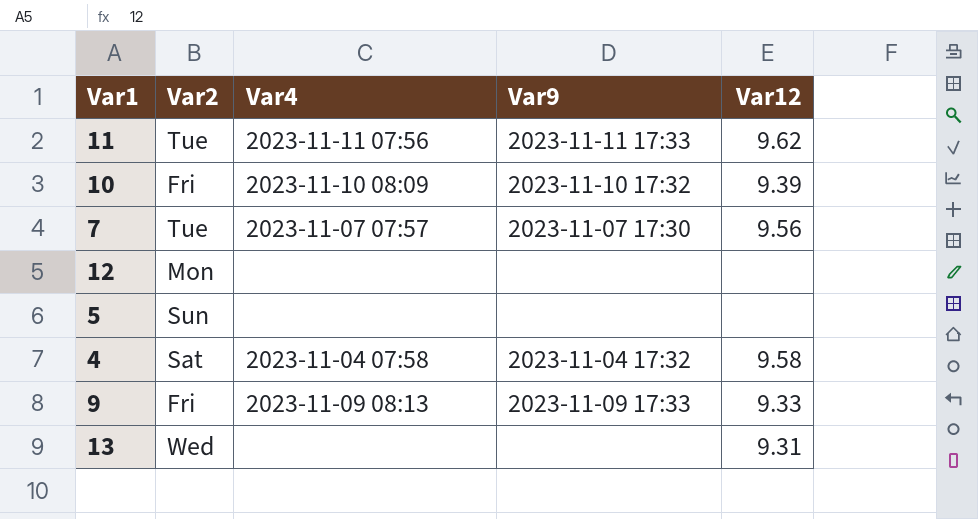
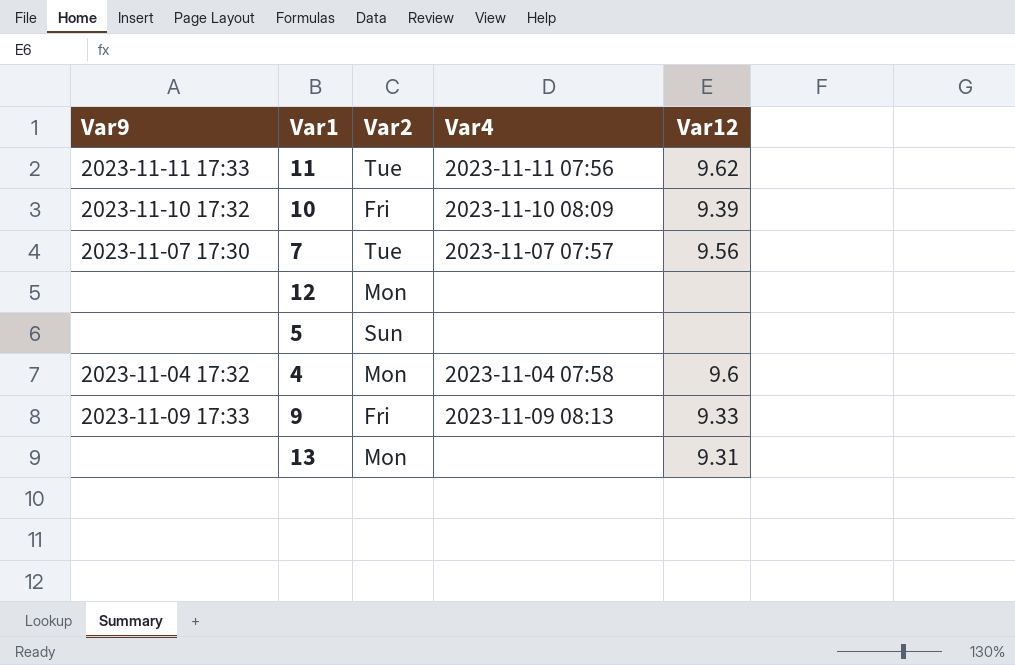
column Var9 | position: 4 -> 1
4 | Var2: Sat -> Mon
4 | Var12: 9.58 -> 9.6
13 | Var2: Wed -> Mon

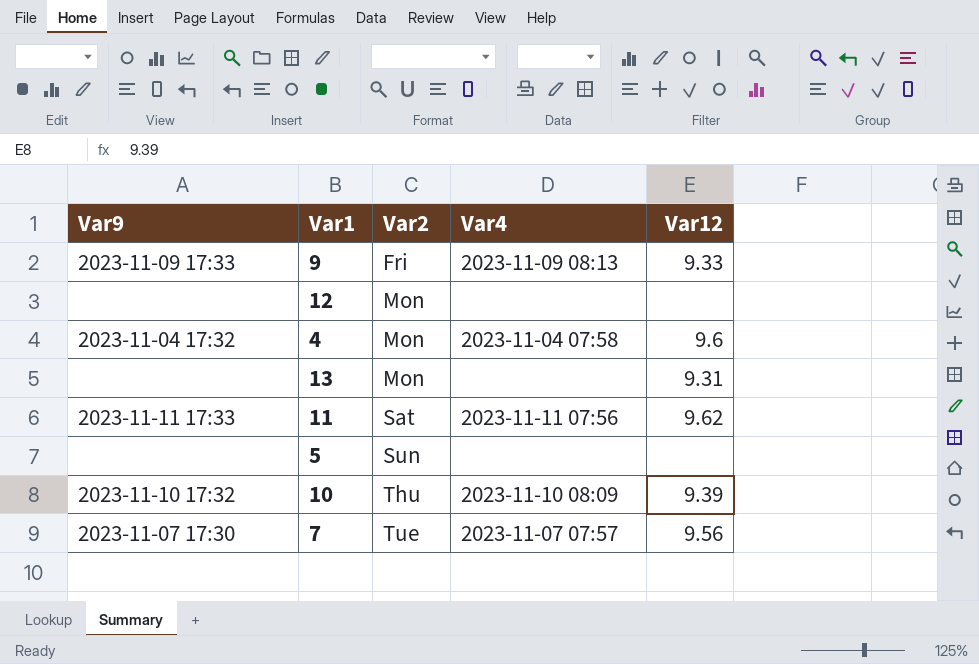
row order: none -> Var2 ascending
11 | Var2: Tue -> Sat
10 | Var2: Fri -> Thu

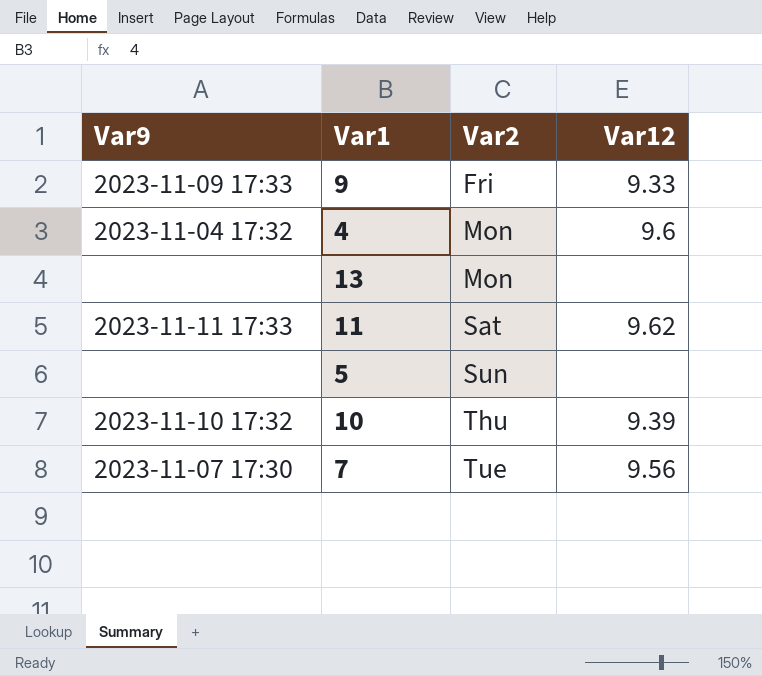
column Var4 | position: 4 -> none
row 12: none | Mon | none | none -> none
13 | Var12: 9.31 -> none

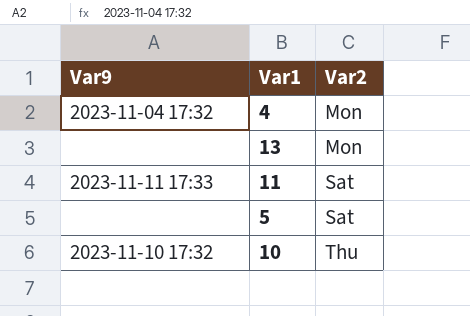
column Var12 | position: 4 -> none
row 9: 2023-11-09 17:33 | Fri | 9.33 -> none
row 7: 2023-11-07 17:30 | Tue | 9.56 -> none
5 | Var2: Sun -> Sat

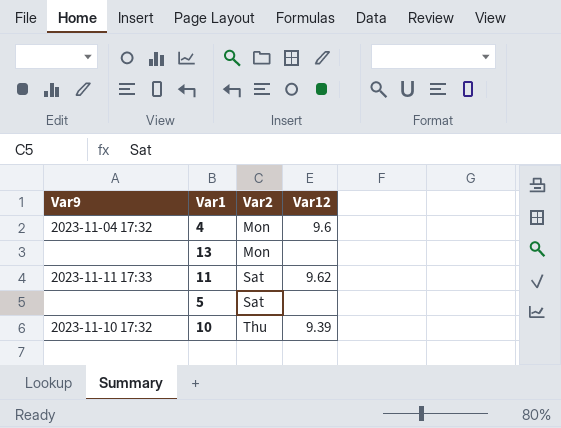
column Var12 | position: none -> 4

